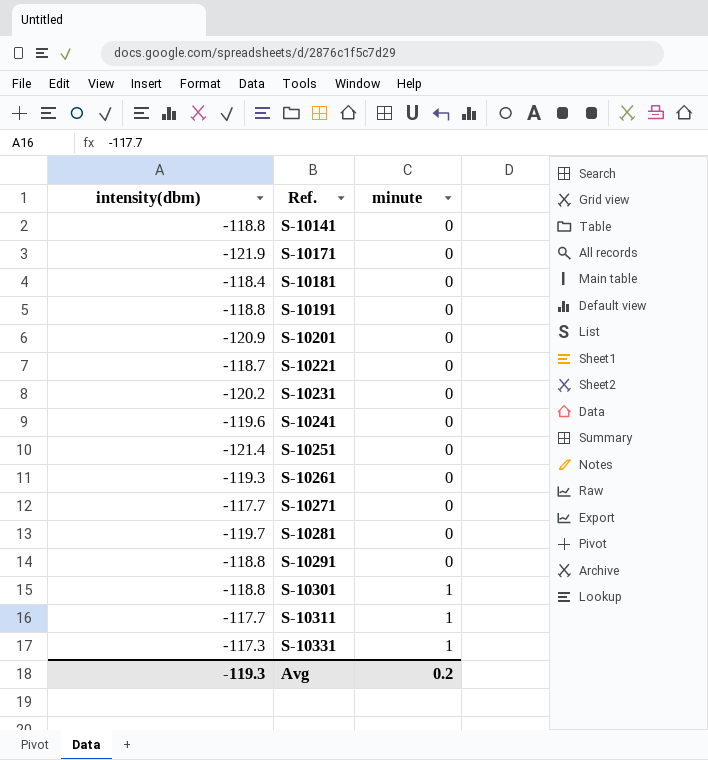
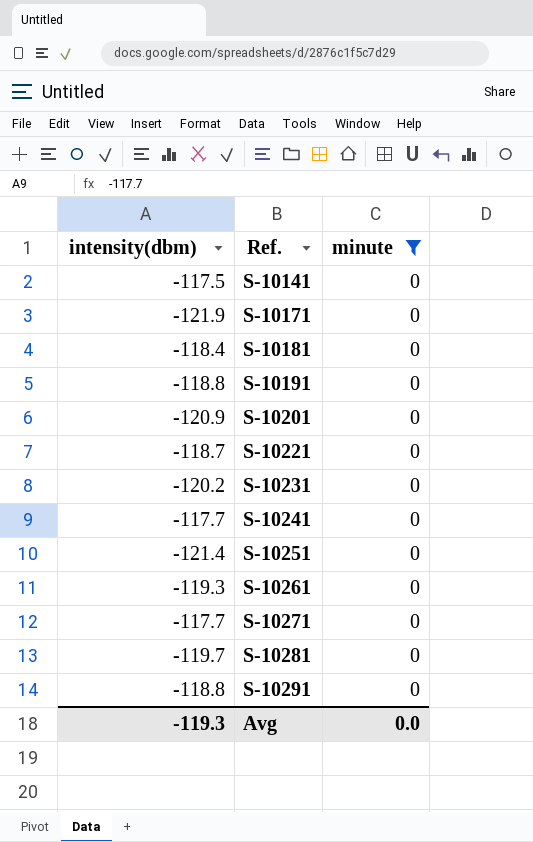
filter: none -> minute = 0
S-10141 | intensity(dbm): -118.8 -> -117.5
S-10241 | intensity(dbm): -119.6 -> -117.7
Avg | minute: 0.2 -> 0.0

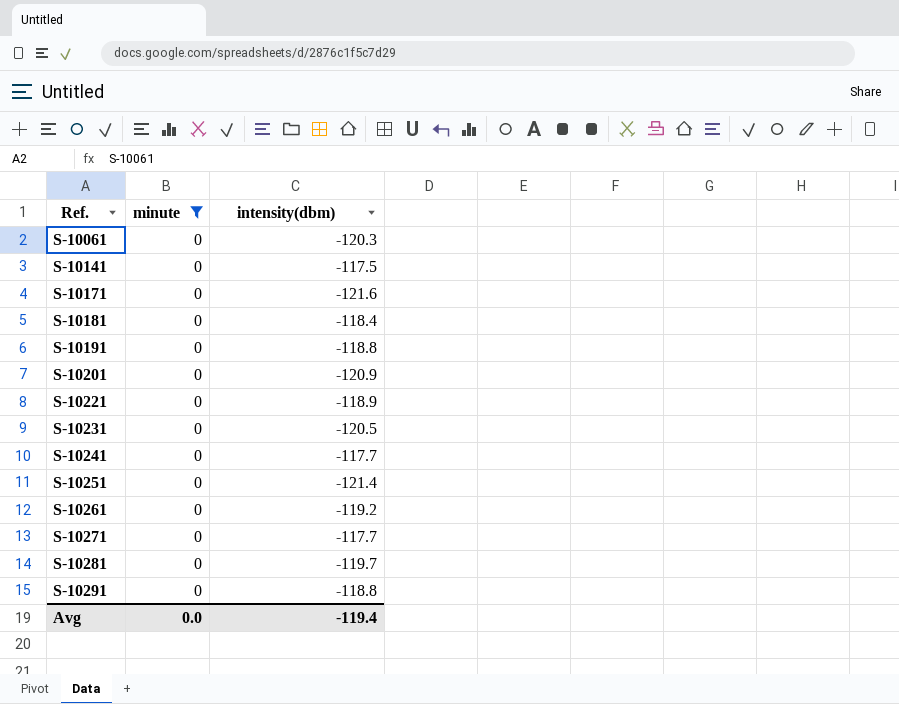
column intensity(dbm) | position: 1 -> 3
row S-10061: none -> 0 | -120.3
S-10171 | intensity(dbm): -121.9 -> -121.6
S-10221 | intensity(dbm): -118.7 -> -118.9
S-10231 | intensity(dbm): -120.2 -> -120.5
S-10261 | intensity(dbm): -119.3 -> -119.2
Avg | intensity(dbm): -119.3 -> -119.4

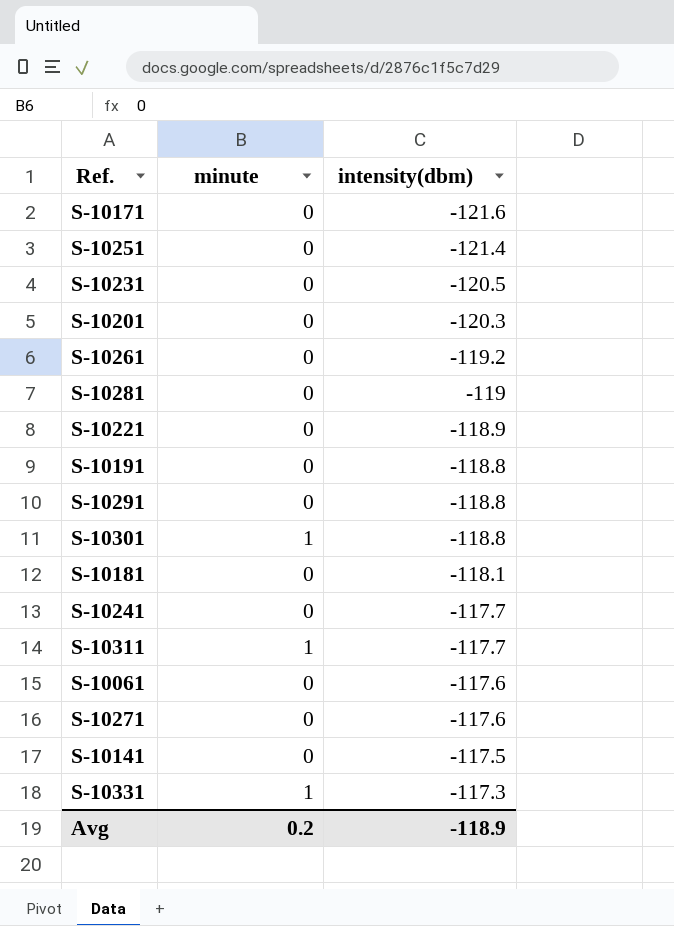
filter: minute = 0 -> none
row order: Ref. ascending -> intensity(dbm) ascending
S-10201 | intensity(dbm): -120.9 -> -120.3
S-10281 | intensity(dbm): -119.7 -> -119
S-10181 | intensity(dbm): -118.4 -> -118.1
S-10061 | intensity(dbm): -120.3 -> -117.6
S-10271 | intensity(dbm): -117.7 -> -117.6
Avg | minute: 0.0 -> 0.2
Avg | intensity(dbm): -119.4 -> -118.9

